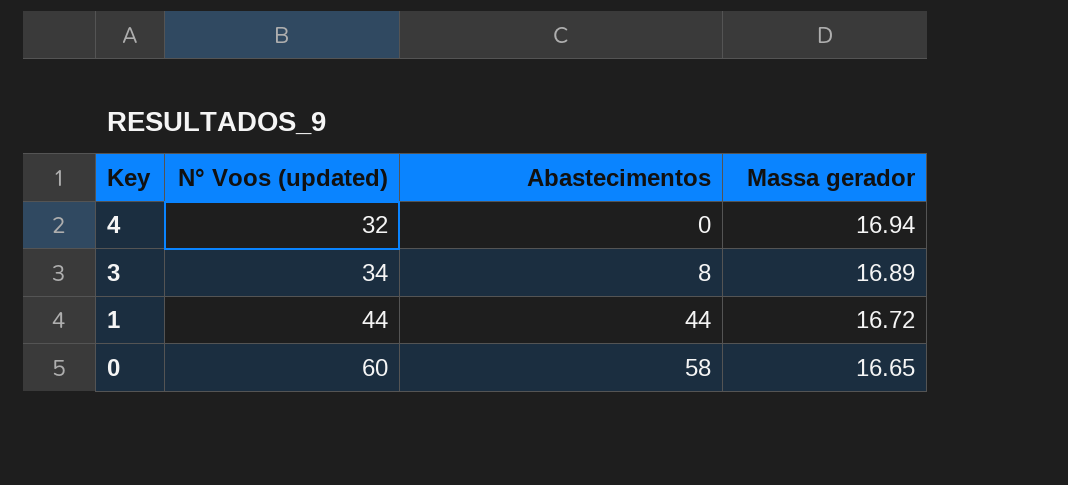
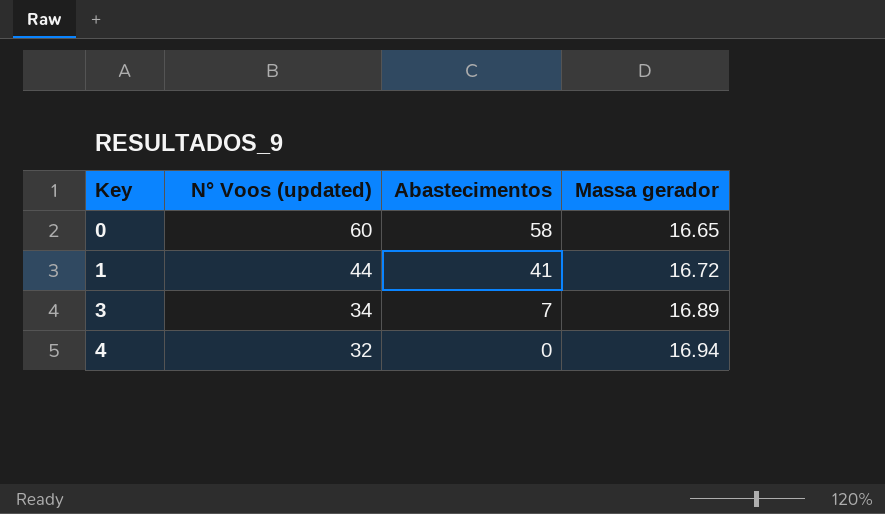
row order: Key descending -> Key ascending
1 | Abastecimentos: 44 -> 41
3 | Abastecimentos: 8 -> 7

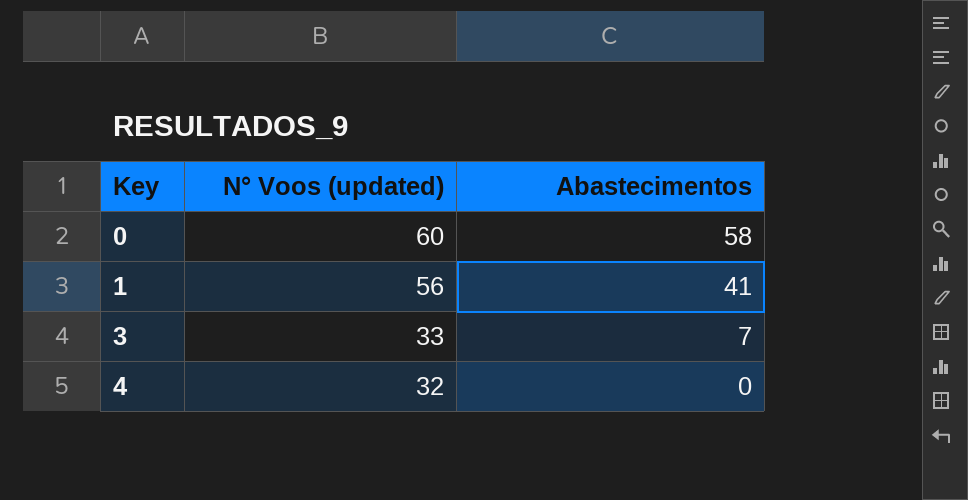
column Massa gerador | position: 4 -> none
1 | N° Voos (updated): 44 -> 56
3 | N° Voos (updated): 34 -> 33

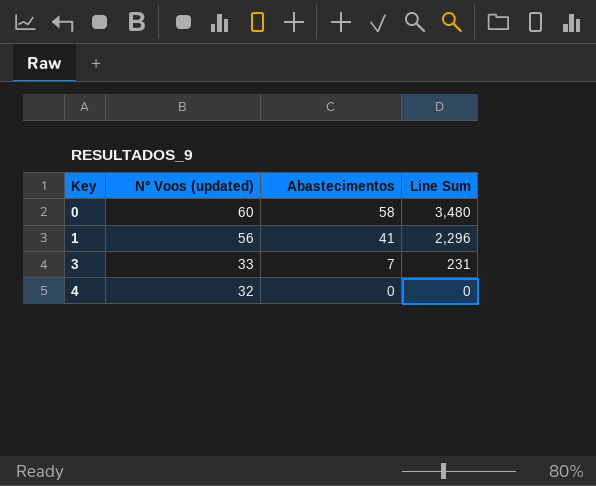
column Line Sum | formula: none -> [N° Voos (updated)] * [Abastecimentos]

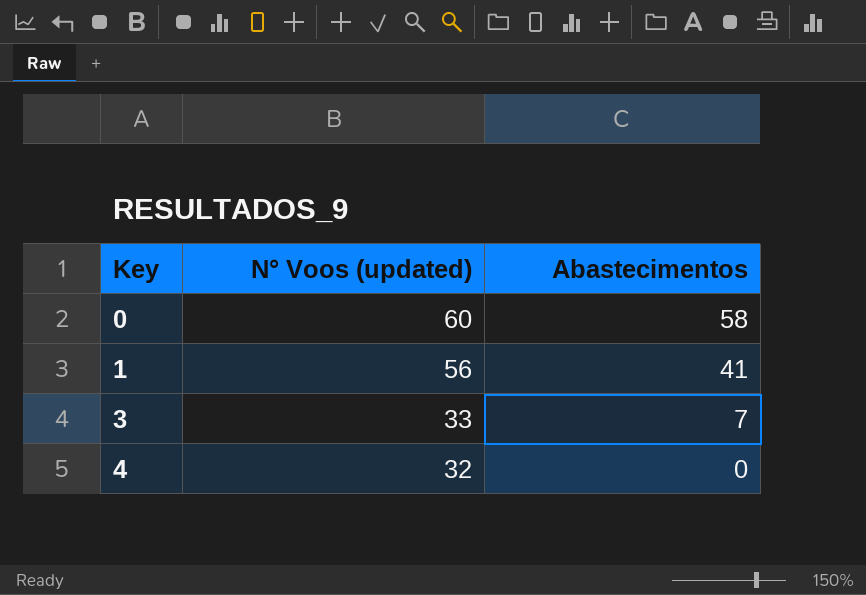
column Line Sum | formula: [N° Voos (updated)] * [Abastecimentos] -> none

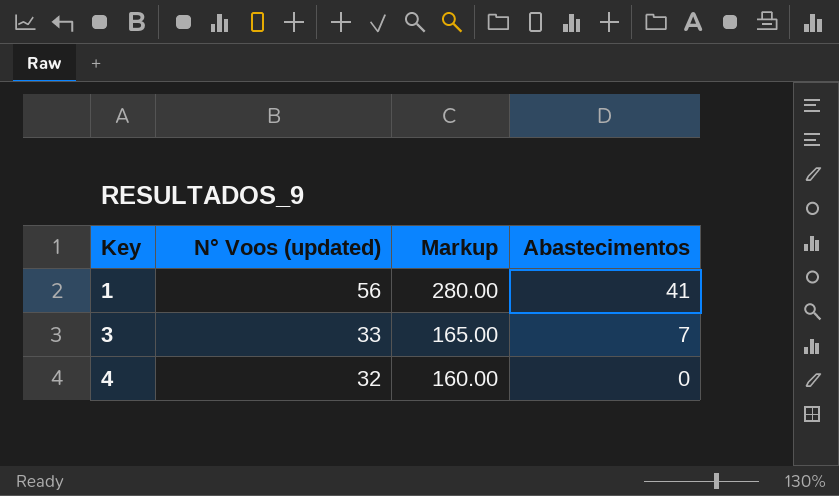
column Markup | formula: none -> [N° Voos (updated)] * 5
row 0: 60 | 58 -> none

